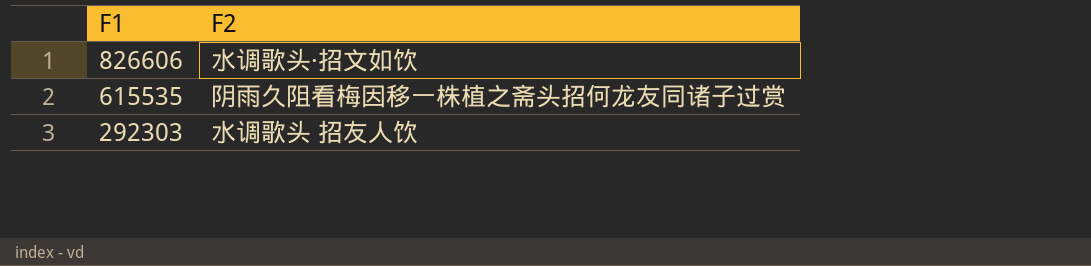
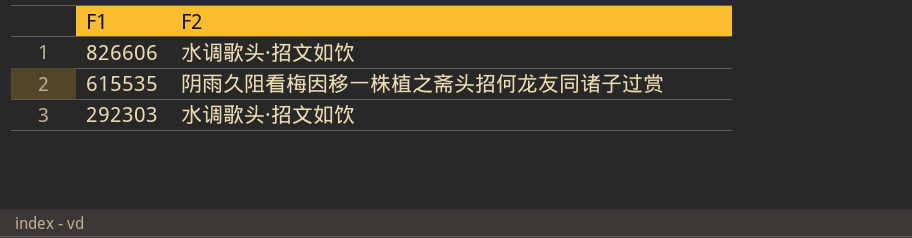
292303 | F2: 水调歌头 招友人饮 -> 水调歌头·招文如饮

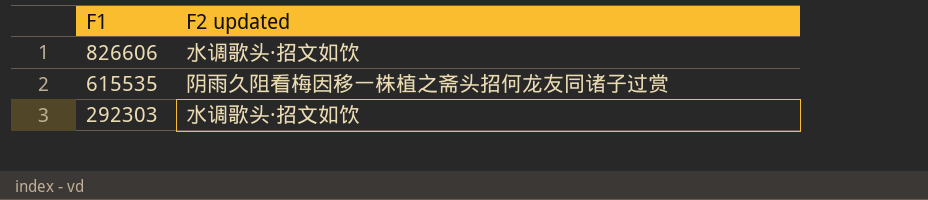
column name: F2 -> F2 updated

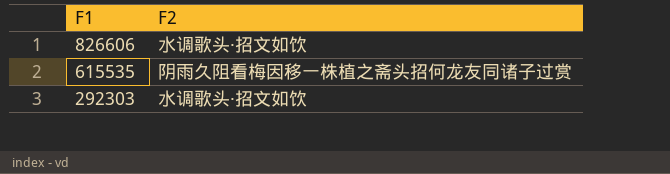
column name: F2 updated -> F2

